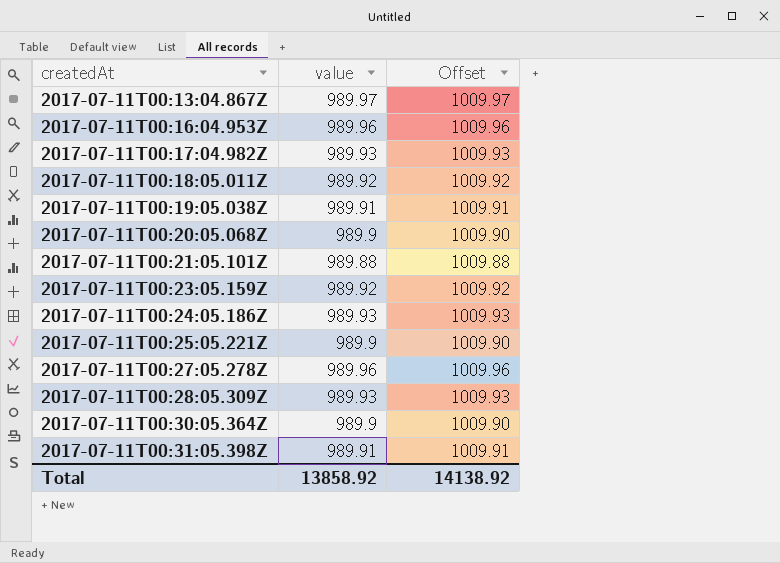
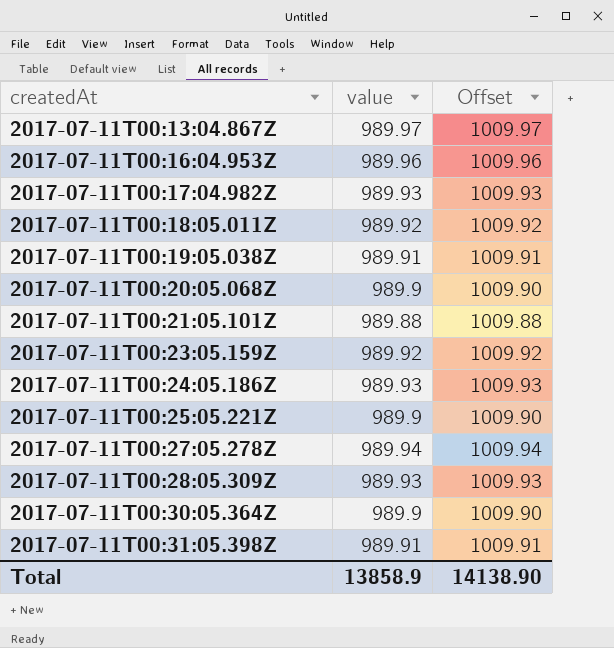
2017-07-11T00:27:05.278Z | value: 989.96 -> 989.94
2017-07-11T00:27:05.278Z | Offset: 1009.96 -> 1009.94
Total | value: 13858.92 -> 13858.9
Total | Offset: 14138.92 -> 14138.90

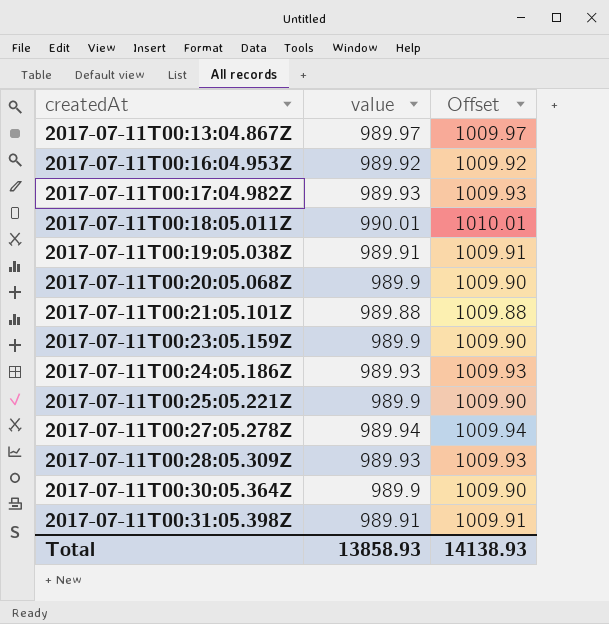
2017-07-11T00:16:04.953Z | value: 989.96 -> 989.92
2017-07-11T00:16:04.953Z | Offset: 1009.96 -> 1009.92
2017-07-11T00:18:05.011Z | value: 989.92 -> 990.01
2017-07-11T00:18:05.011Z | Offset: 1009.92 -> 1010.01
2017-07-11T00:23:05.159Z | value: 989.92 -> 989.9
2017-07-11T00:23:05.159Z | Offset: 1009.92 -> 1009.90
Total | value: 13858.9 -> 13858.93
Total | Offset: 14138.90 -> 14138.93

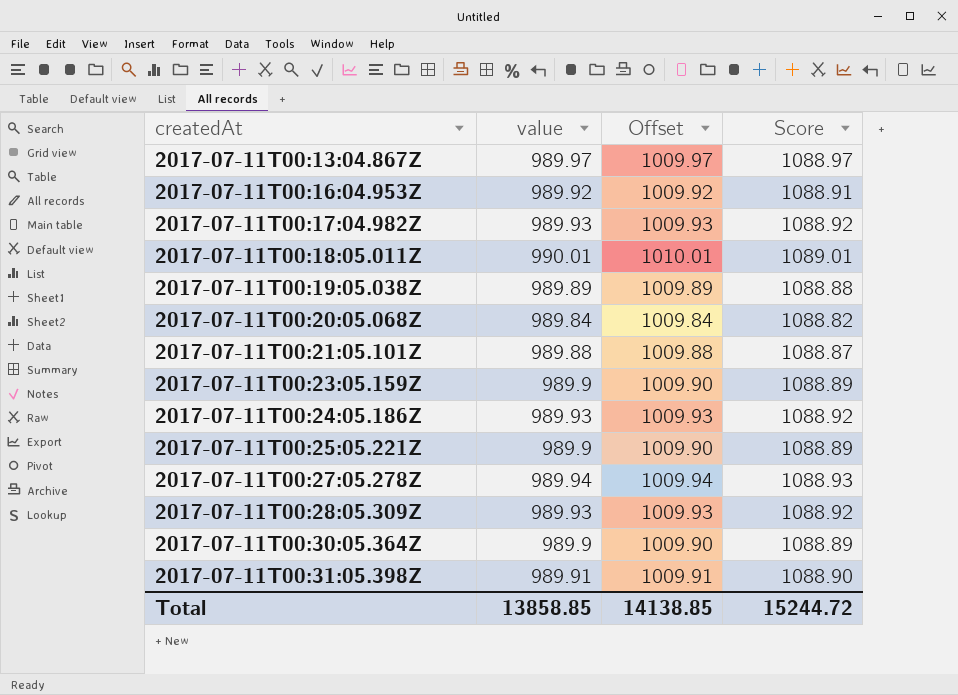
column Score | formula: none -> [value] * 1.1
2017-07-11T00:19:05.038Z | value: 989.91 -> 989.89
2017-07-11T00:19:05.038Z | Offset: 1009.91 -> 1009.89
2017-07-11T00:20:05.068Z | value: 989.9 -> 989.84
2017-07-11T00:20:05.068Z | Offset: 1009.90 -> 1009.84
Total | value: 13858.93 -> 13858.85
Total | Offset: 14138.93 -> 14138.85

